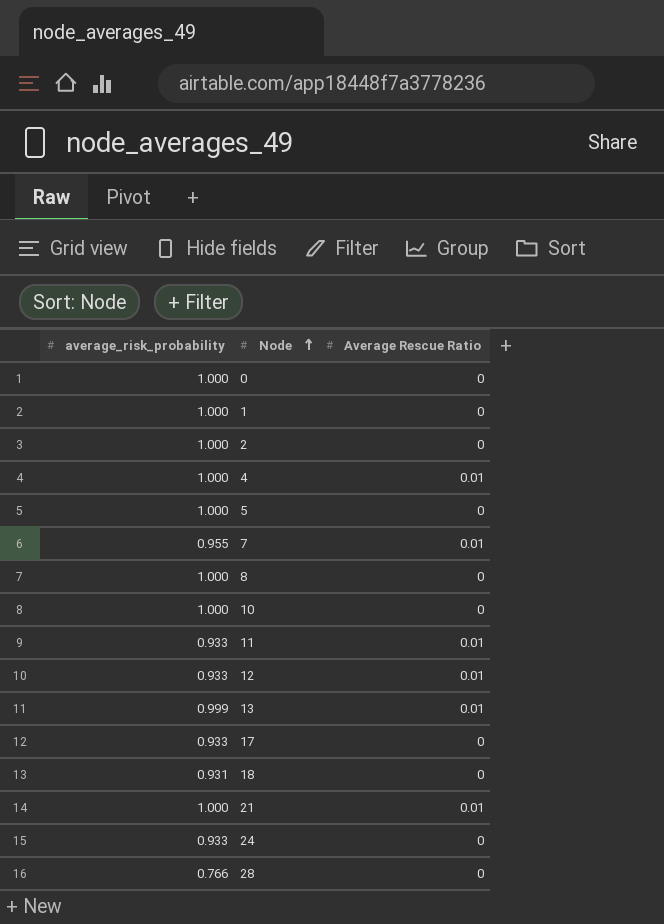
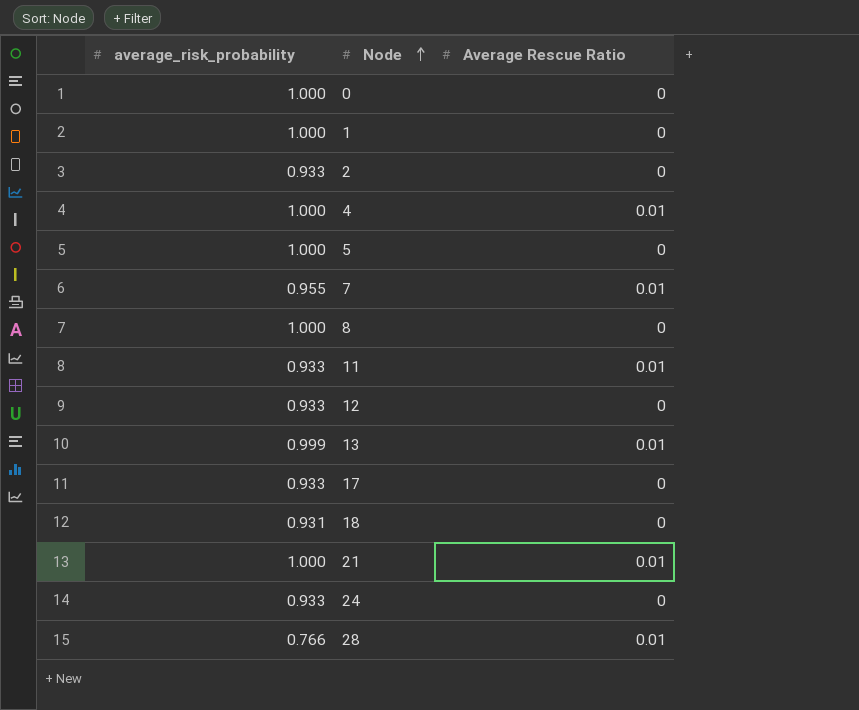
row 10: 1.000 | 0 -> none
2 | average_risk_probability: 1.000 -> 0.933
12 | Average Rescue Ratio: 0.01 -> 0
28 | Average Rescue Ratio: 0 -> 0.01

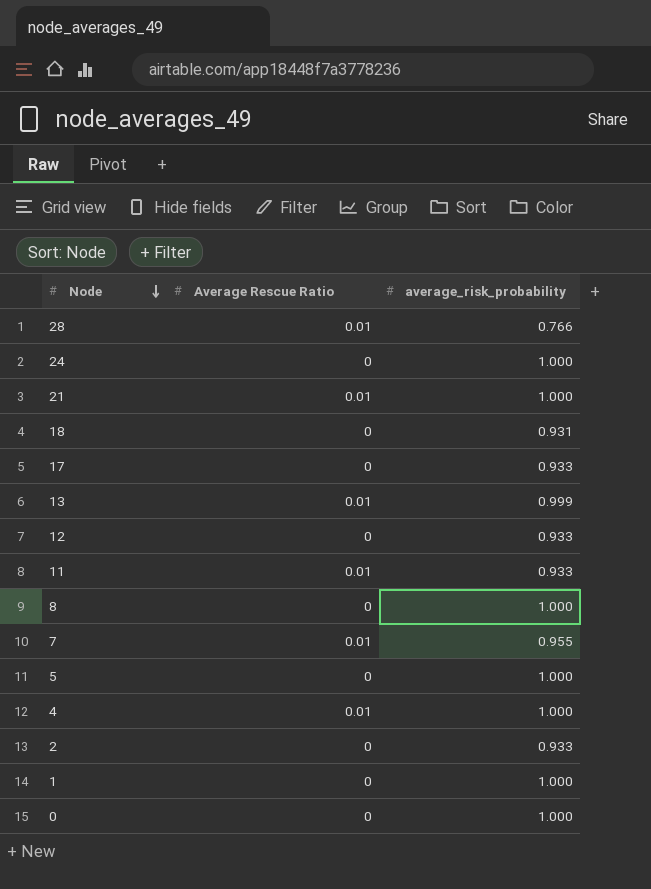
row order: Node ascending -> Node descending
column average_risk_probability | position: 1 -> 3
24 | average_risk_probability: 0.933 -> 1.000

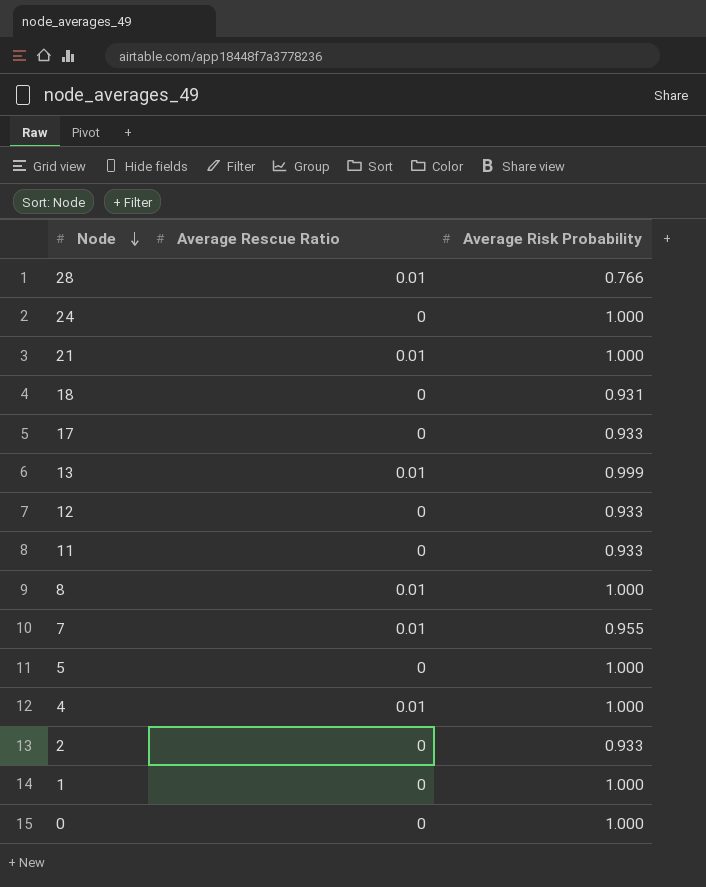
column name: average_risk_probability -> Average Risk Probability
11 | Average Rescue Ratio: 0.01 -> 0
8 | Average Rescue Ratio: 0 -> 0.01

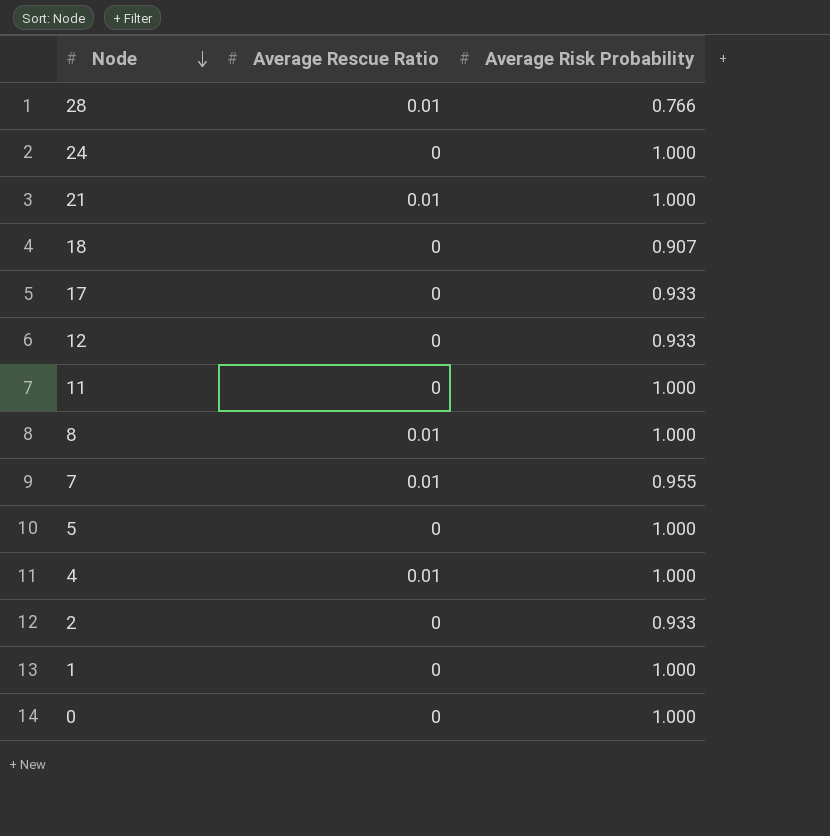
row 13: 0.01 | 0.999 -> none
18 | Average Risk Probability: 0.931 -> 0.907
11 | Average Risk Probability: 0.933 -> 1.000

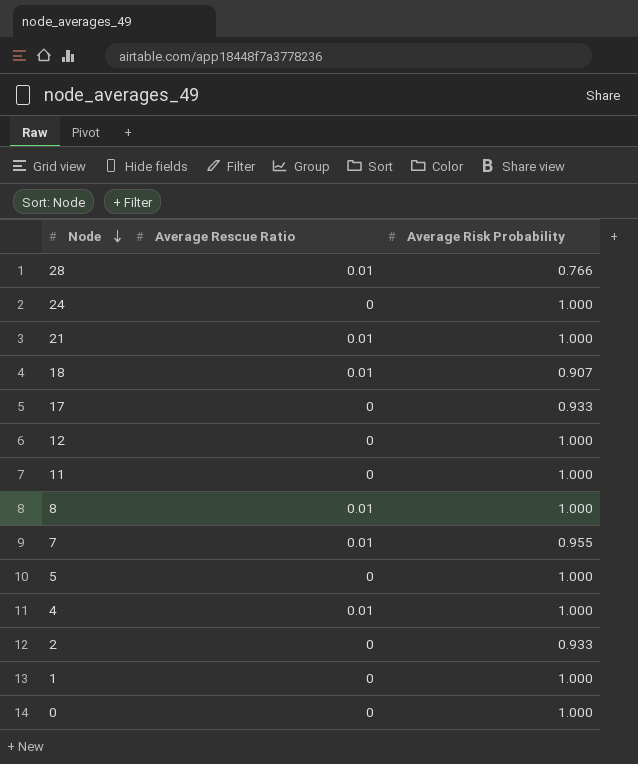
18 | Average Rescue Ratio: 0 -> 0.01
12 | Average Risk Probability: 0.933 -> 1.000

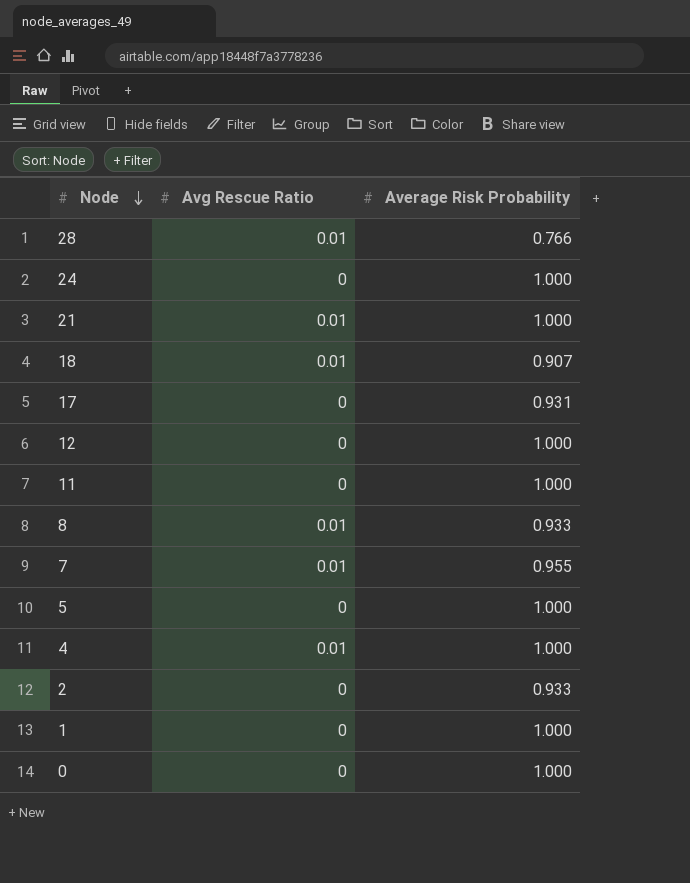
column name: Average Rescue Ratio -> Avg Rescue Ratio
17 | Average Risk Probability: 0.933 -> 0.931
8 | Average Risk Probability: 1.000 -> 0.933

